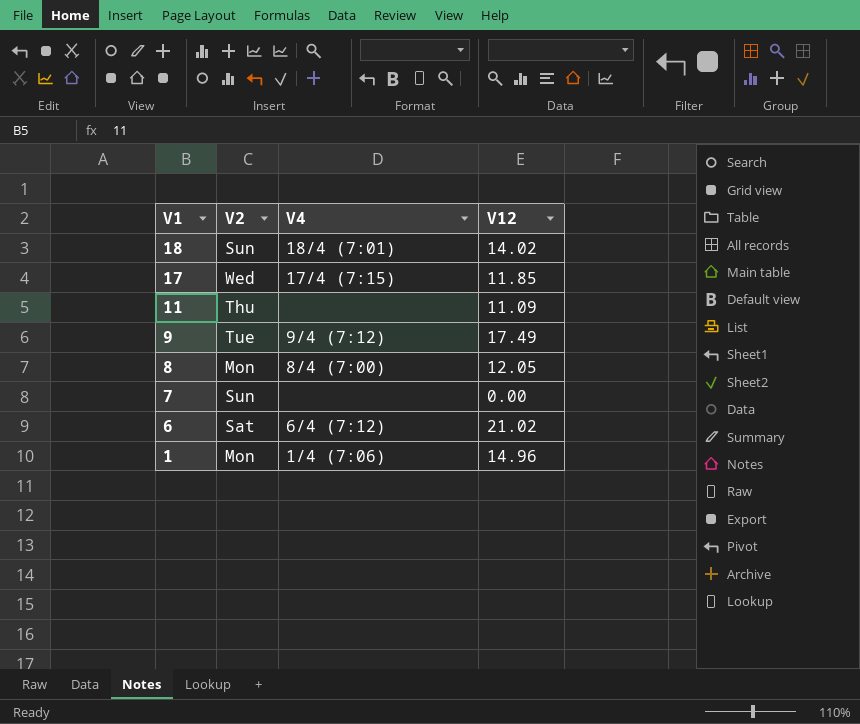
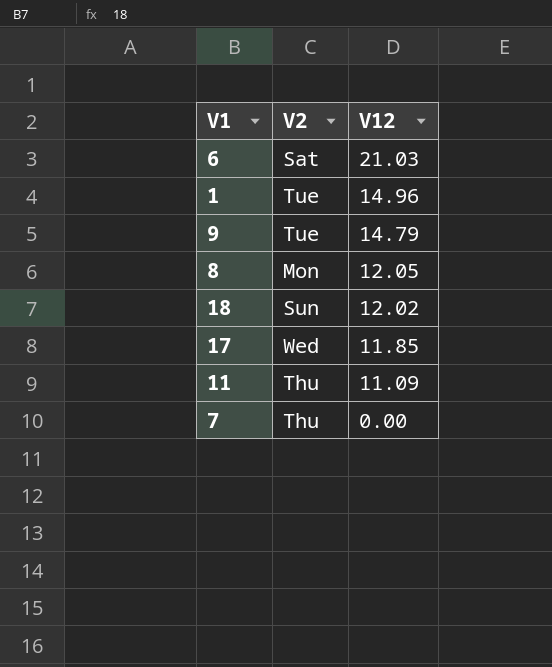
row order: V1 descending -> V12 descending
column V4 | position: 3 -> none
6 | V12: 21.02 -> 21.03
1 | V2: Mon -> Tue
9 | V12: 17.49 -> 14.79
18 | V12: 14.02 -> 12.02
7 | V2: Sun -> Thu

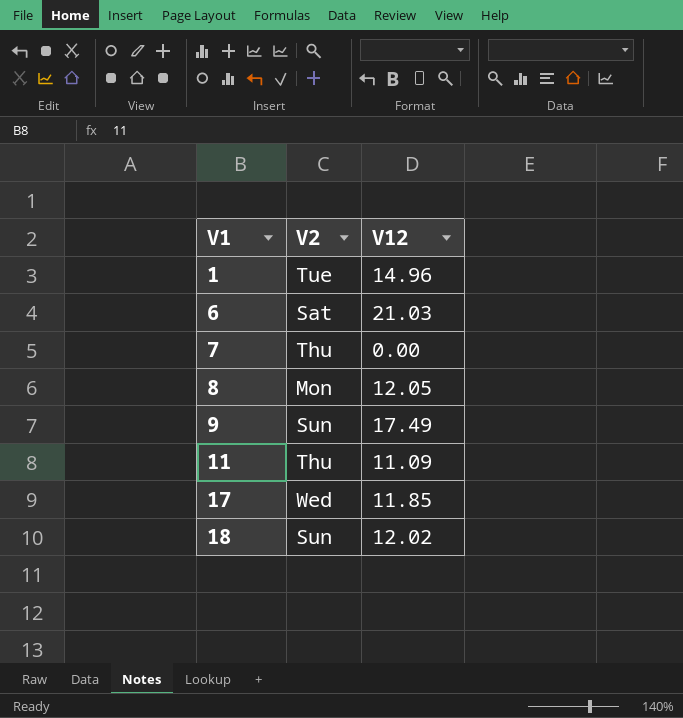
row order: V12 descending -> V1 ascending
9 | V2: Tue -> Sun
9 | V12: 14.79 -> 17.49

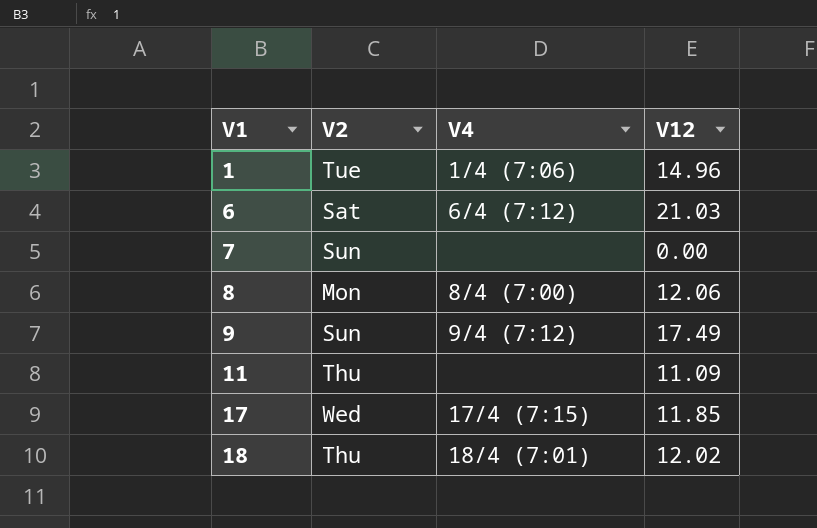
column V4 | position: none -> 3
7 | V2: Thu -> Sun
8 | V12: 12.05 -> 12.06
18 | V2: Sun -> Thu

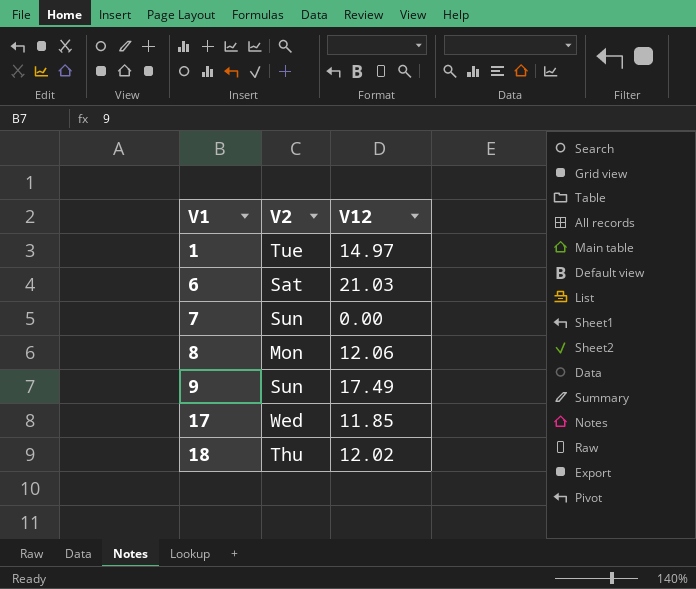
column V4 | position: 3 -> none
row 11: Thu | none | 11.09 -> none
1 | V12: 14.96 -> 14.97

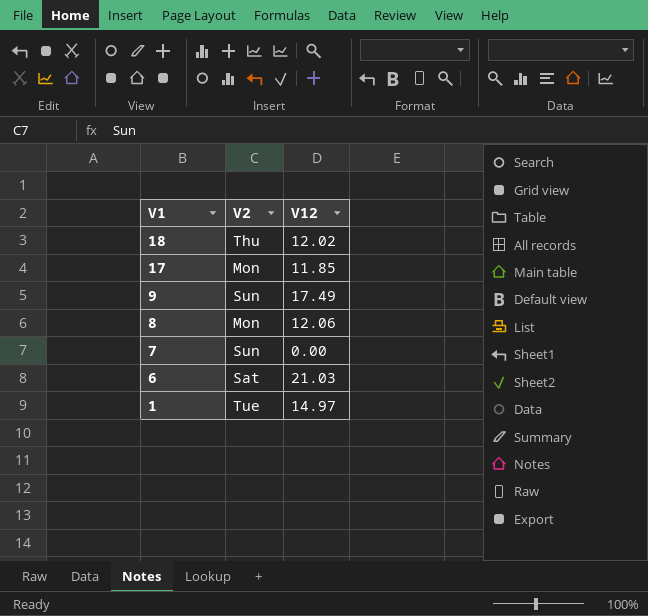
row order: V1 ascending -> V1 descending
17 | V2: Wed -> Mon

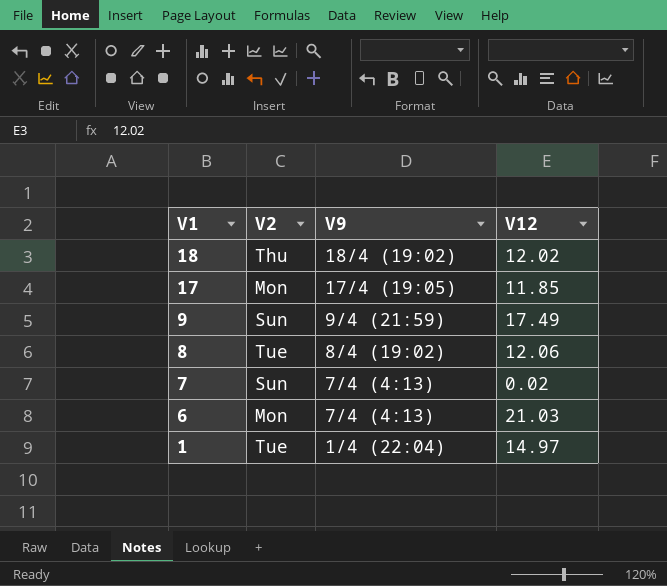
column V9 | position: none -> 3
8 | V2: Mon -> Tue
7 | V12: 0.00 -> 0.02
6 | V2: Sat -> Mon

